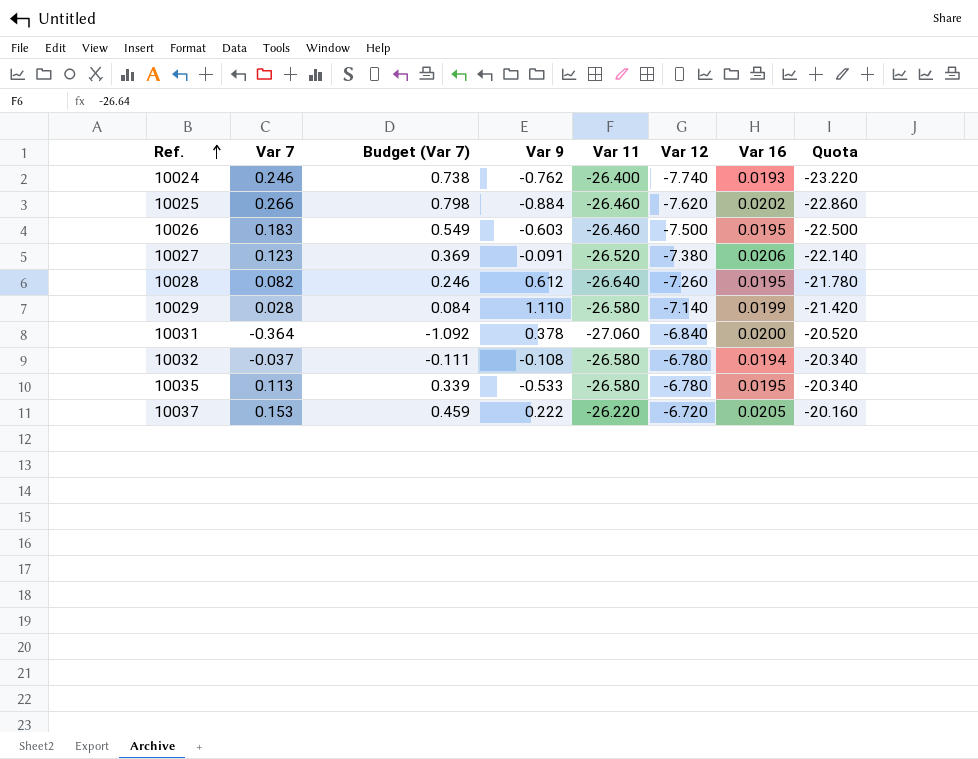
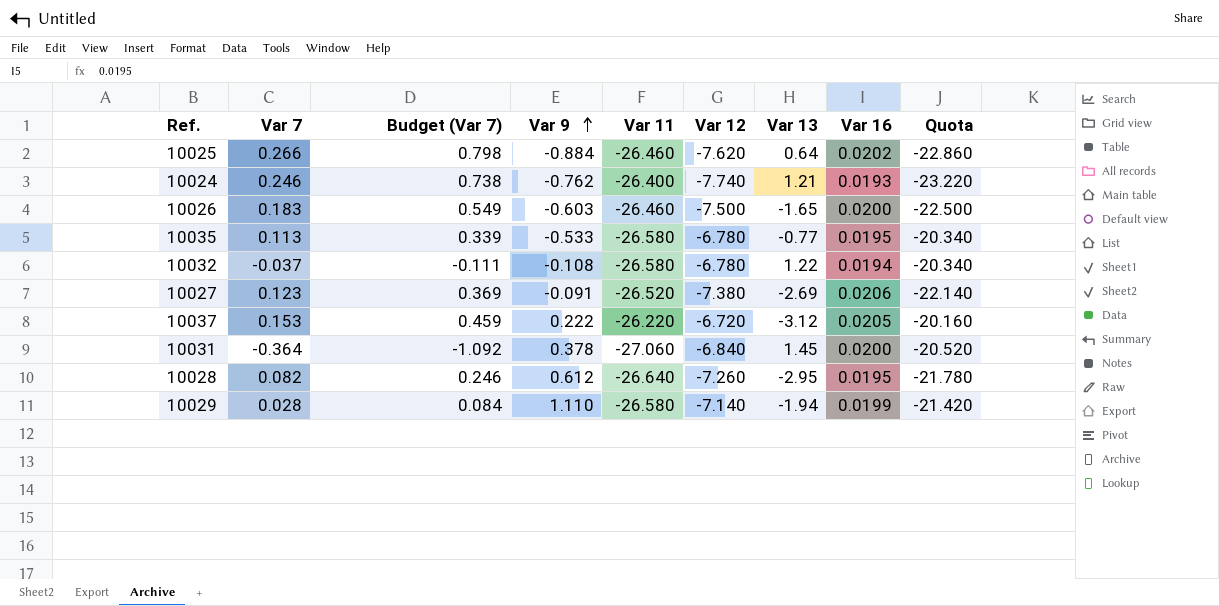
row order: Ref. ascending -> Var 9 ascending
column Var 13 | position: none -> 7
10026 | Var 16: 0.0195 -> 0.0200

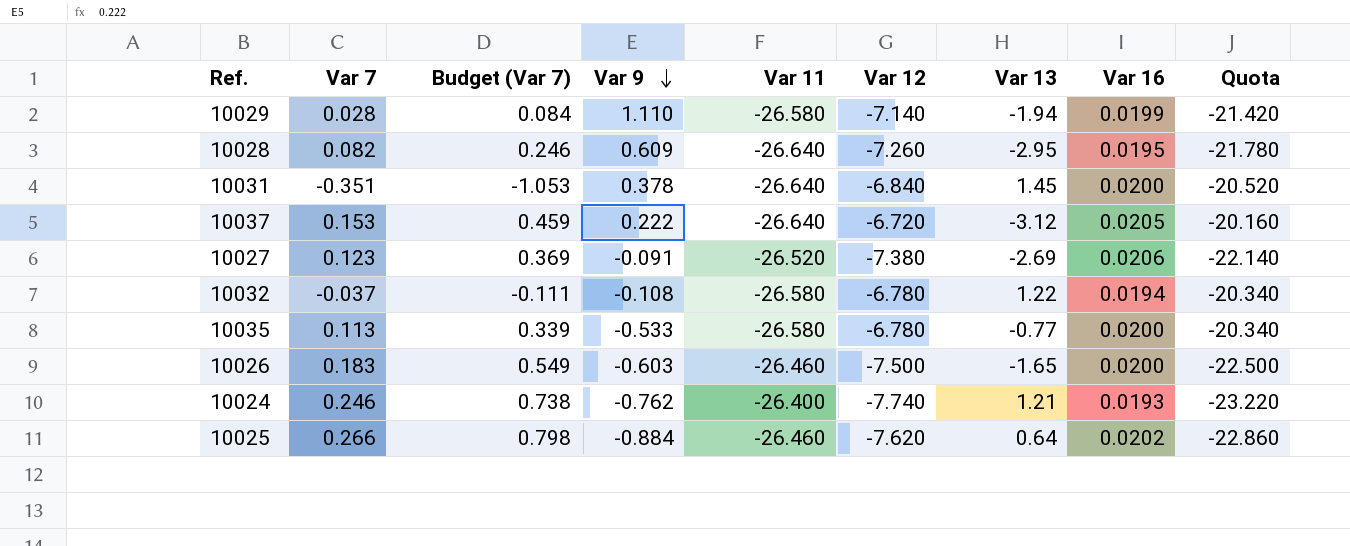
row order: Var 9 ascending -> Var 9 descending
10028 | Var 9: 0.612 -> 0.609
10031 | Var 7: -0.364 -> -0.351
10031 | Budget (Var 7): -1.092 -> -1.053
10031 | Var 11: -27.060 -> -26.640
10037 | Var 11: -26.220 -> -26.640
10035 | Var 16: 0.0195 -> 0.0200

